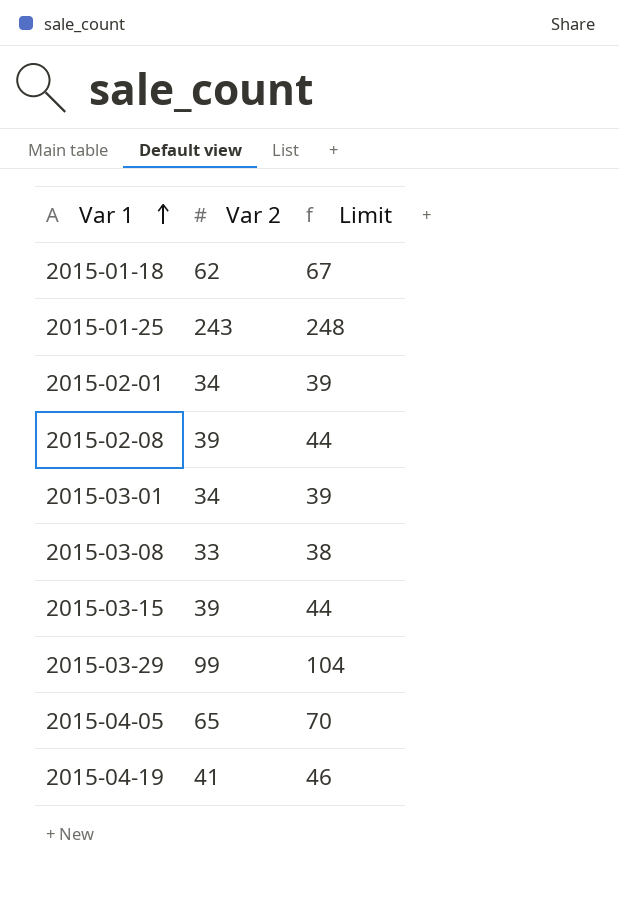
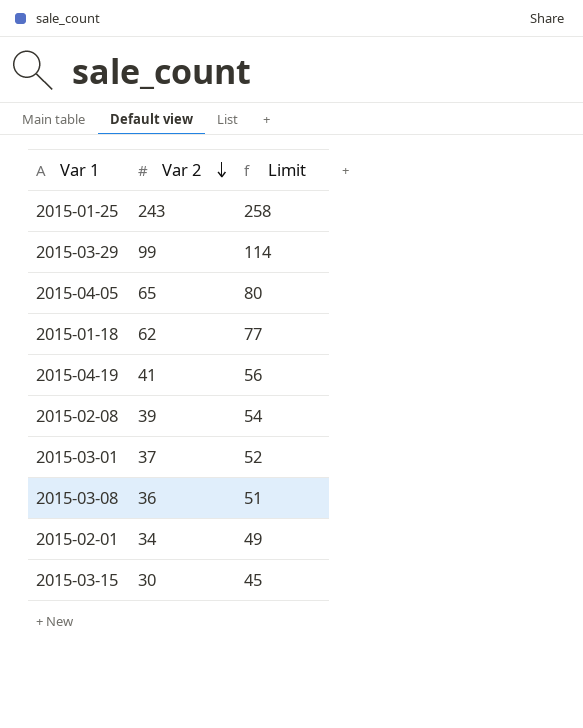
row order: Var 1 ascending -> Var 2 descending
column Limit | formula: [Var 2] + 5 -> [Var 2] + 15
2015-03-01 | Var 2: 34 -> 37
2015-03-08 | Var 2: 33 -> 36
2015-03-15 | Var 2: 39 -> 30

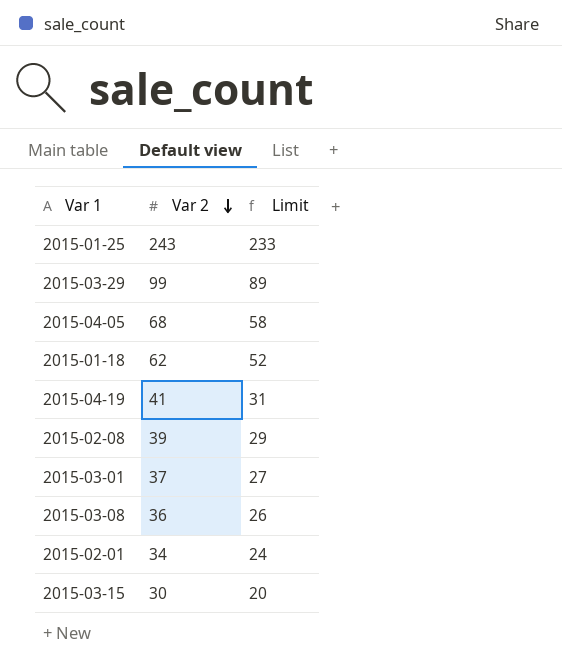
column Limit | formula: [Var 2] + 15 -> [Var 2] - 10
2015-04-05 | Var 2: 65 -> 68

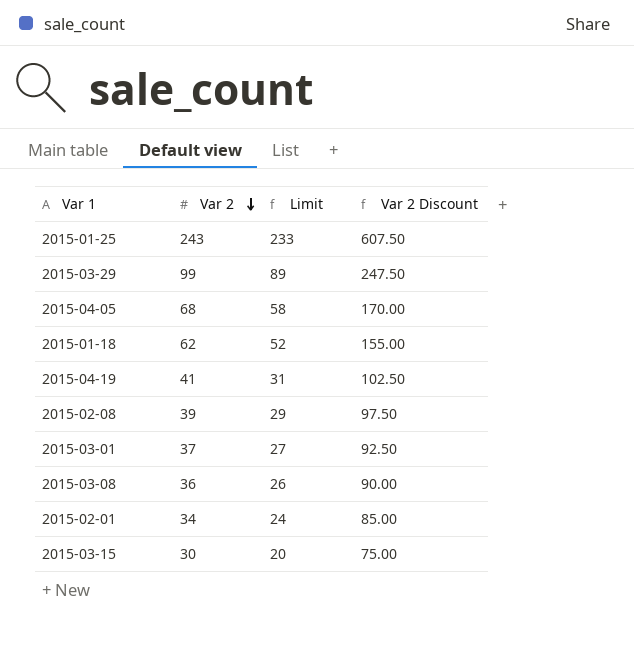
column Var 2 Discount | formula: none -> [Var 2] * 2.5

